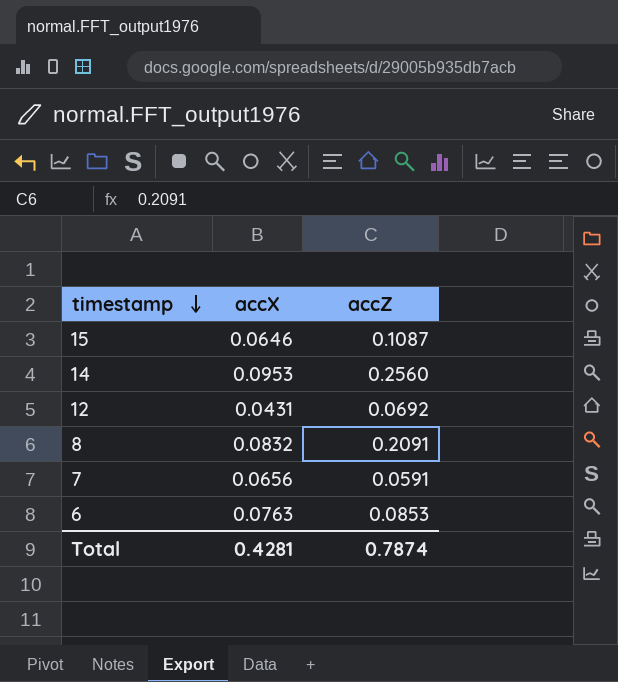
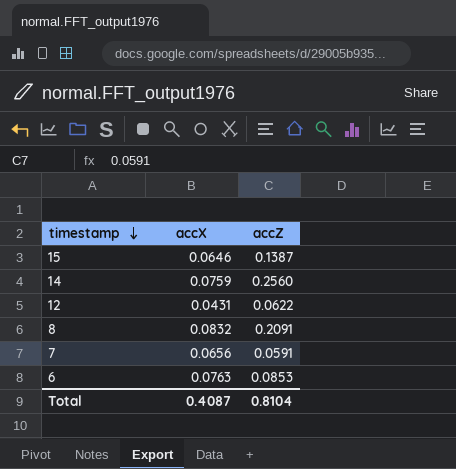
15 | accZ: 0.1087 -> 0.1387
14 | accX: 0.0953 -> 0.0759
12 | accZ: 0.0692 -> 0.0622
Total | accX: 0.4281 -> 0.4087
Total | accZ: 0.7874 -> 0.8104

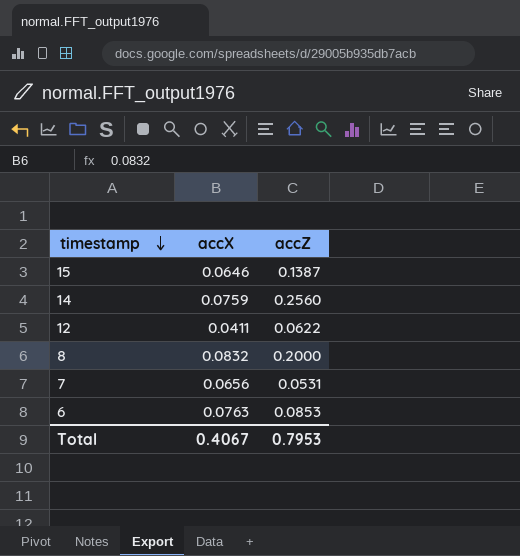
12 | accX: 0.0431 -> 0.0411
8 | accZ: 0.2091 -> 0.2000
7 | accZ: 0.0591 -> 0.0531
Total | accX: 0.4087 -> 0.4067
Total | accZ: 0.8104 -> 0.7953

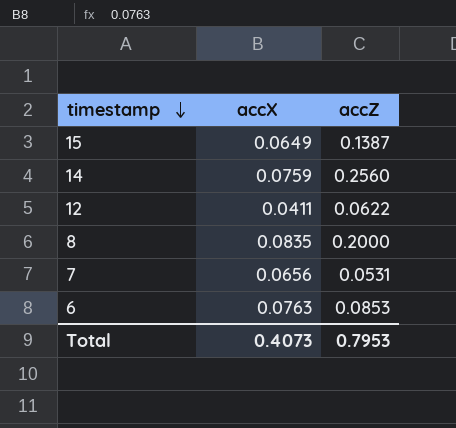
15 | accX: 0.0646 -> 0.0649
8 | accX: 0.0832 -> 0.0835
Total | accX: 0.4067 -> 0.4073

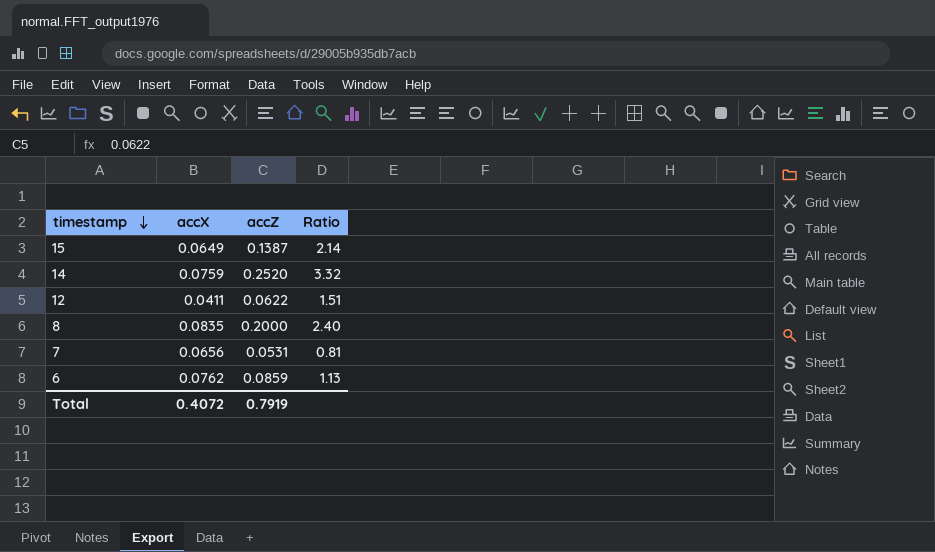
column Ratio | formula: none -> [accZ] / [accX]
14 | accZ: 0.2560 -> 0.2520
6 | accX: 0.0763 -> 0.0762
6 | accZ: 0.0853 -> 0.0859
Total | accX: 0.4073 -> 0.4072
Total | accZ: 0.7953 -> 0.7919

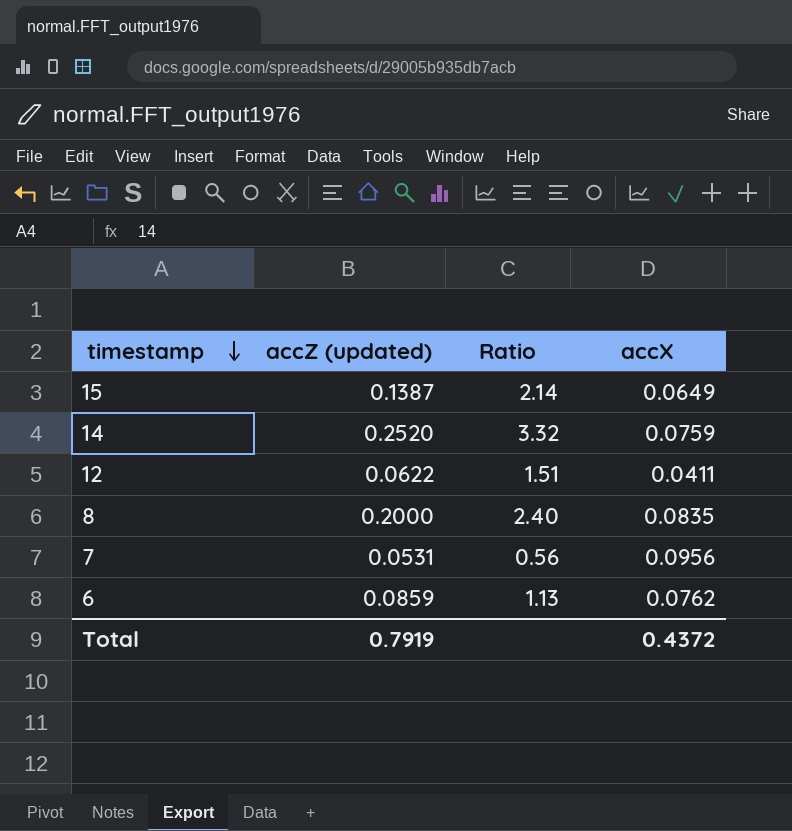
column name: accZ -> accZ (updated)
column accX | position: 2 -> 4
7 | Ratio: 0.81 -> 0.56
7 | accX: 0.0656 -> 0.0956
Total | accX: 0.4072 -> 0.4372

